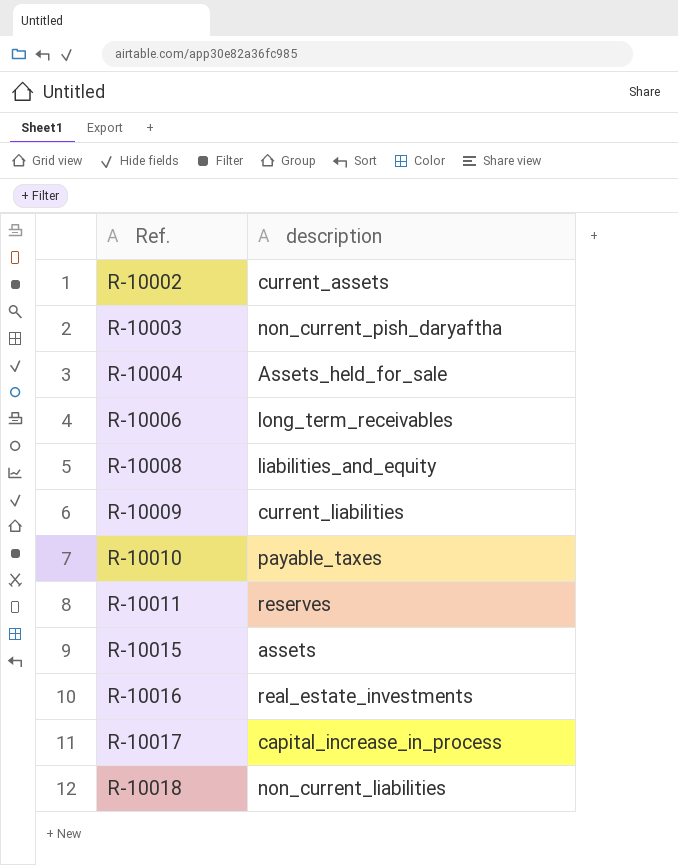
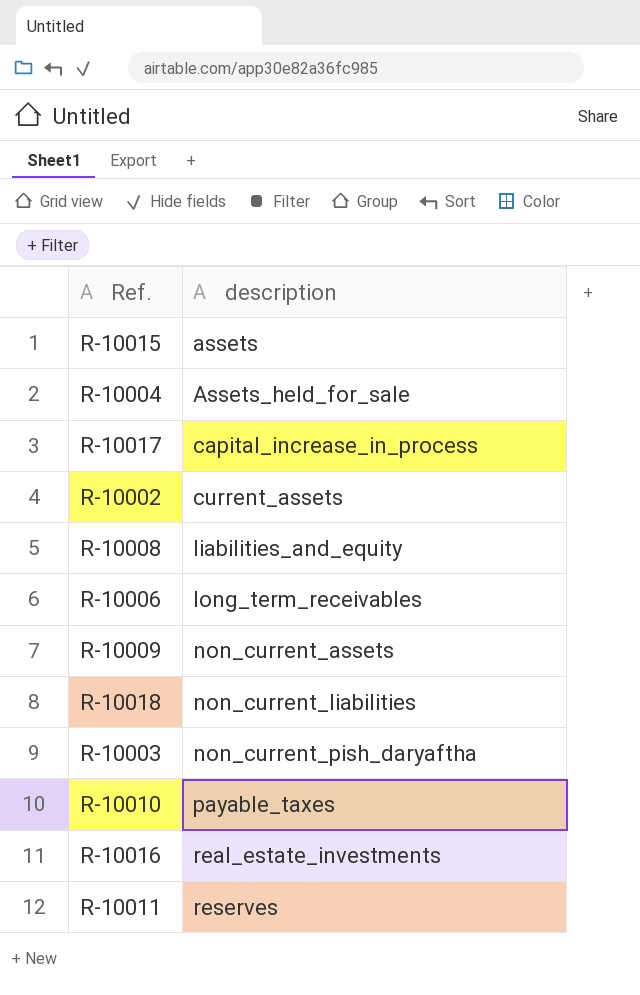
row order: Ref. ascending -> description ascending
R-10009 | description: current_liabilities -> non_current_assets

